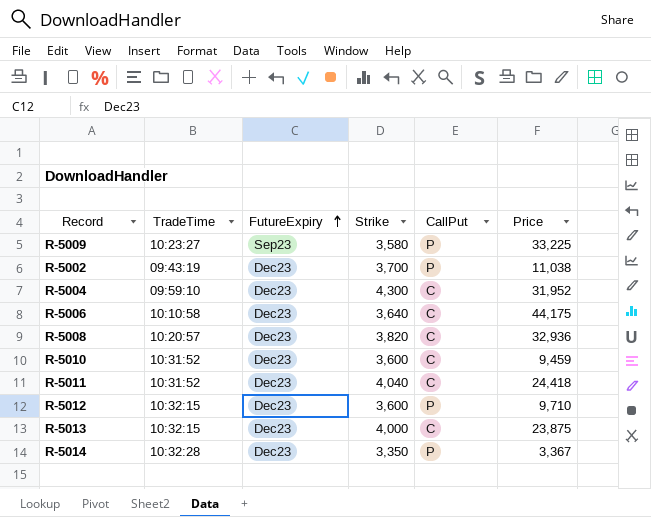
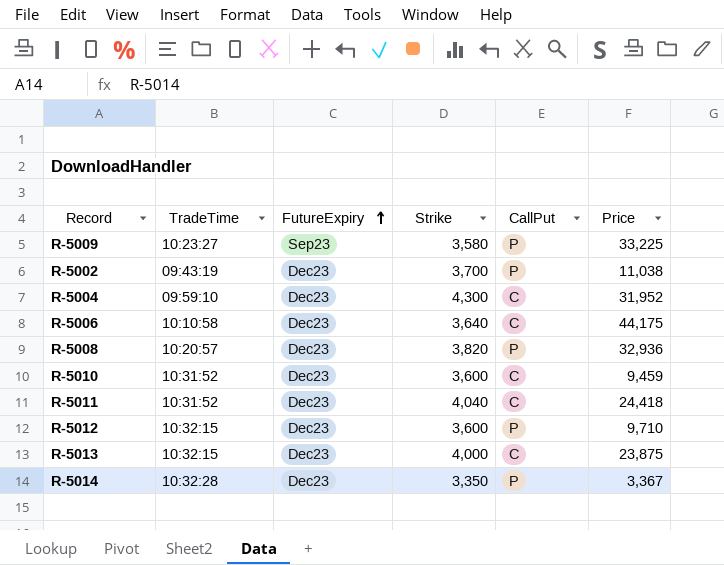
R-5008 | CallPut: C -> P

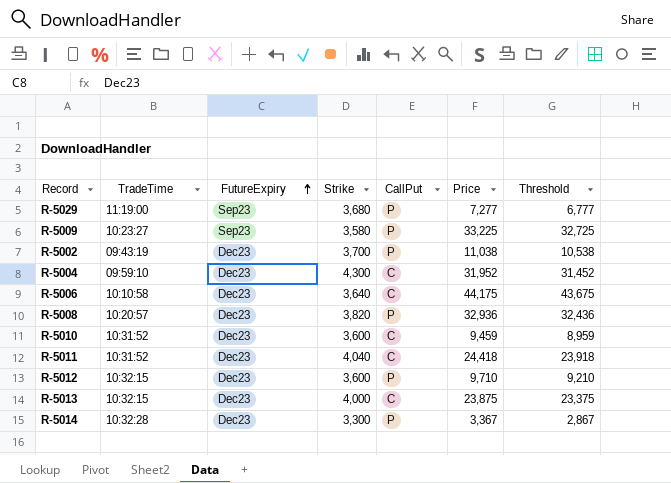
column Threshold | formula: none -> [Price] - 500
row R-5029: none -> 11:19:00 | Sep23 | 3,680 | P | 7,277 | 6,777
R-5014 | Strike: 3,350 -> 3,300

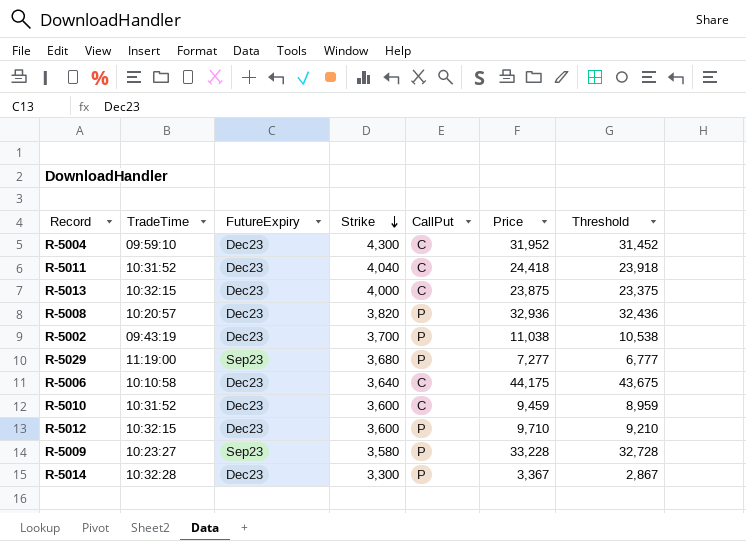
row order: FutureExpiry ascending -> Strike descending
R-5009 | Price: 33,225 -> 33,228
R-5009 | Threshold: 32,725 -> 32,728

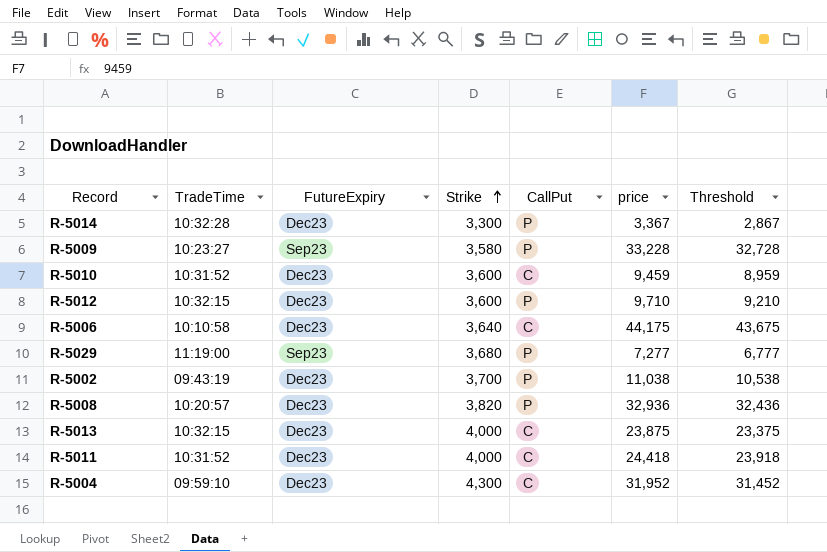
row order: Strike descending -> Strike ascending
column name: Price -> price
R-5011 | Strike: 4,040 -> 4,000

